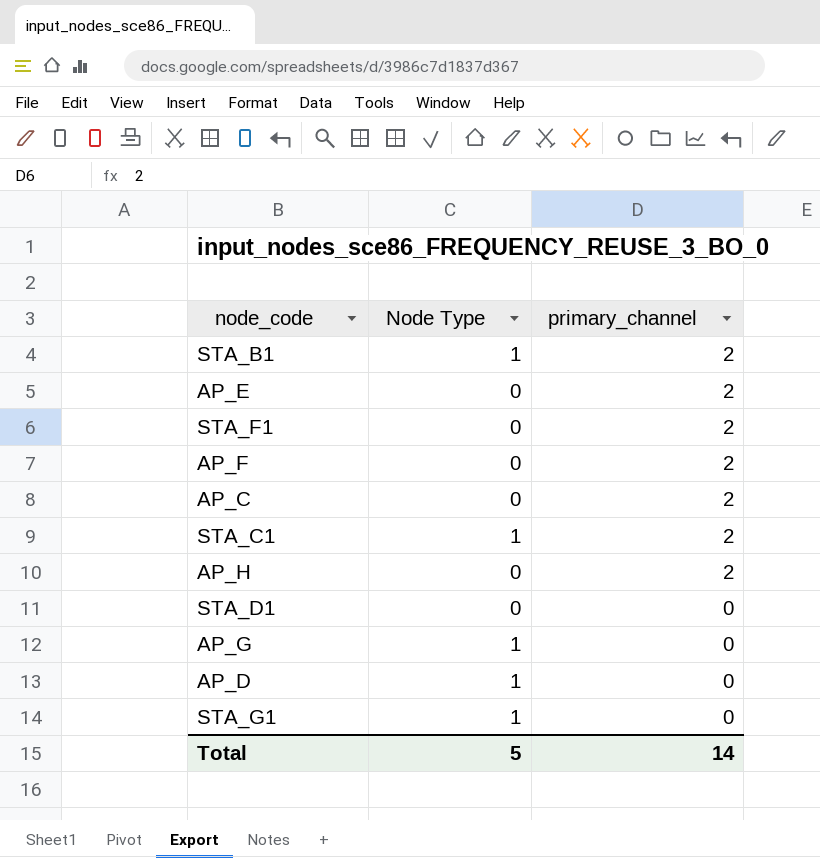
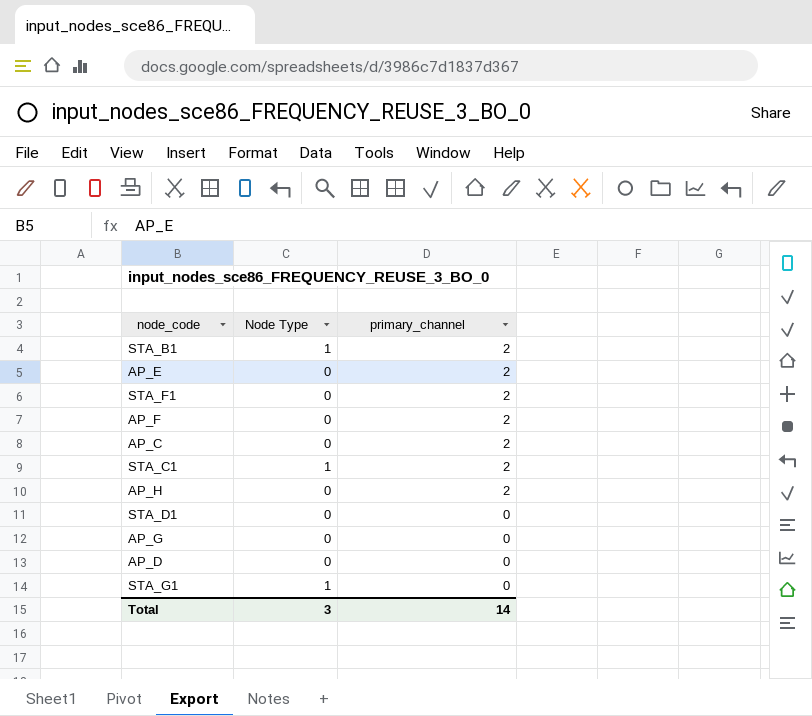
AP_G | Node Type: 1 -> 0
AP_D | Node Type: 1 -> 0
Total | Node Type: 5 -> 3

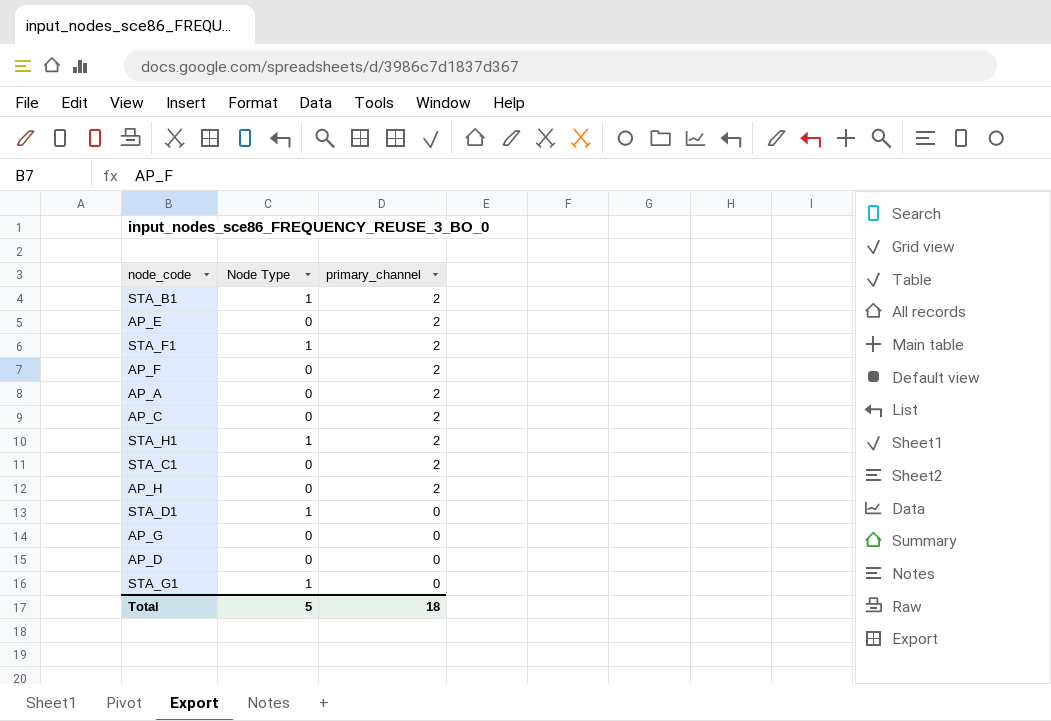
STA_F1 | Node Type: 0 -> 1
row AP_A: none -> 0 | 2
row STA_H1: none -> 1 | 2
STA_C1 | Node Type: 1 -> 0
STA_D1 | Node Type: 0 -> 1
Total | Node Type: 3 -> 5
Total | primary_channel: 14 -> 18

